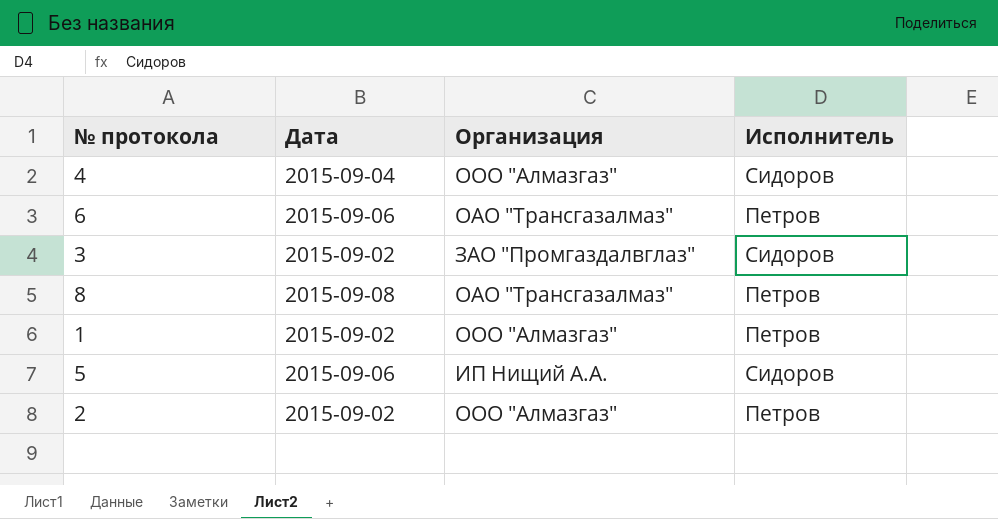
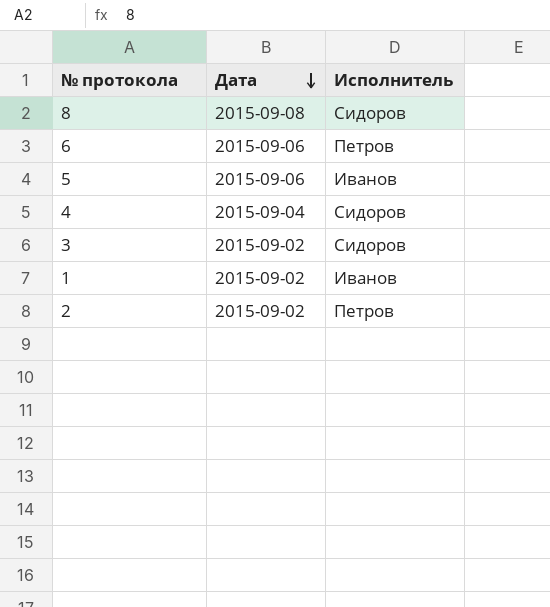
row order: none -> Дата descending
column Организация | position: 3 -> none
8 | Исполнитель: Петров -> Сидоров
5 | Исполнитель: Сидоров -> Иванов
1 | Исполнитель: Петров -> Иванов

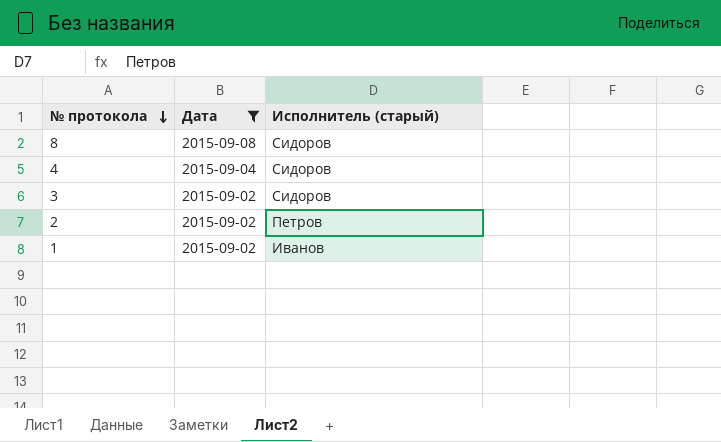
filter: none -> Дата != 2015-09-06
row order: Дата descending -> № протокола descending
column name: Исполнитель -> Исполнитель (старый)

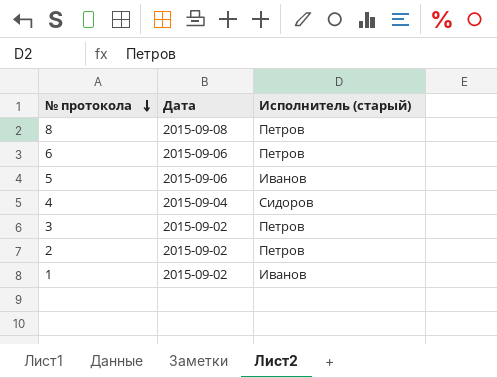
filter: Дата != 2015-09-06 -> none
8 | Исполнитель (старый): Сидоров -> Петров
3 | Исполнитель (старый): Сидоров -> Петров

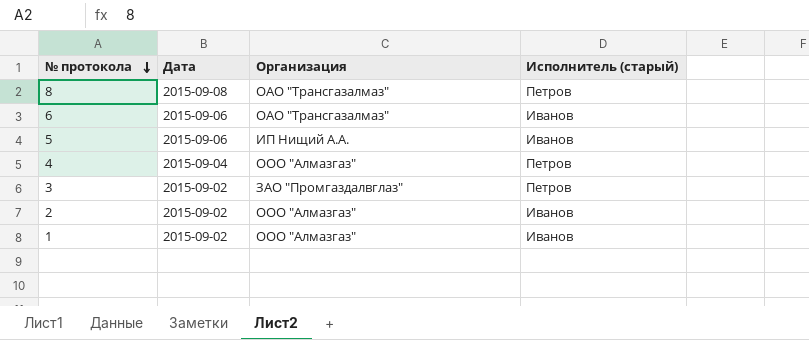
column Организация | position: none -> 3
6 | Исполнитель (старый): Петров -> Иванов
4 | Исполнитель (старый): Сидоров -> Петров
2 | Исполнитель (старый): Петров -> Иванов

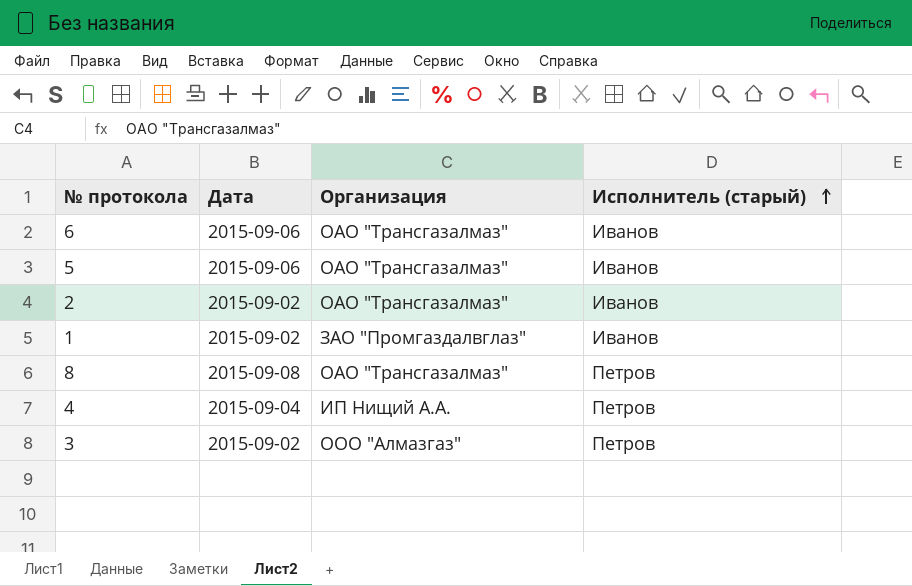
row order: № протокола descending -> Исполнитель (старый) ascending
5 | Организация: ИП Нищий А.А. -> ОАО "Трансгазалмаз"
2 | Организация: ООО "Алмазгаз" -> ОАО "Трансгазалмаз"
1 | Организация: ООО "Алмазгаз" -> ЗАО "Промгаздалвглаз"
4 | Организация: ООО "Алмазгаз" -> ИП Нищий А.А.
3 | Организация: ЗАО "Промгаздалвглаз" -> ООО "Алмазгаз"

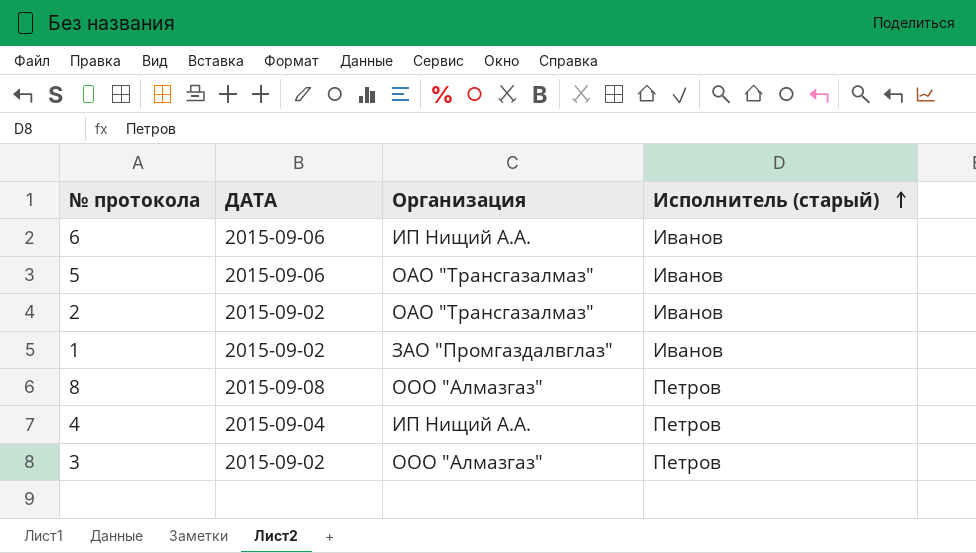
column name: Дата -> ДАТА
6 | Организация: ОАО "Трансгазалмаз" -> ИП Нищий А.А.
8 | Организация: ОАО "Трансгазалмаз" -> ООО "Алмазгаз"

